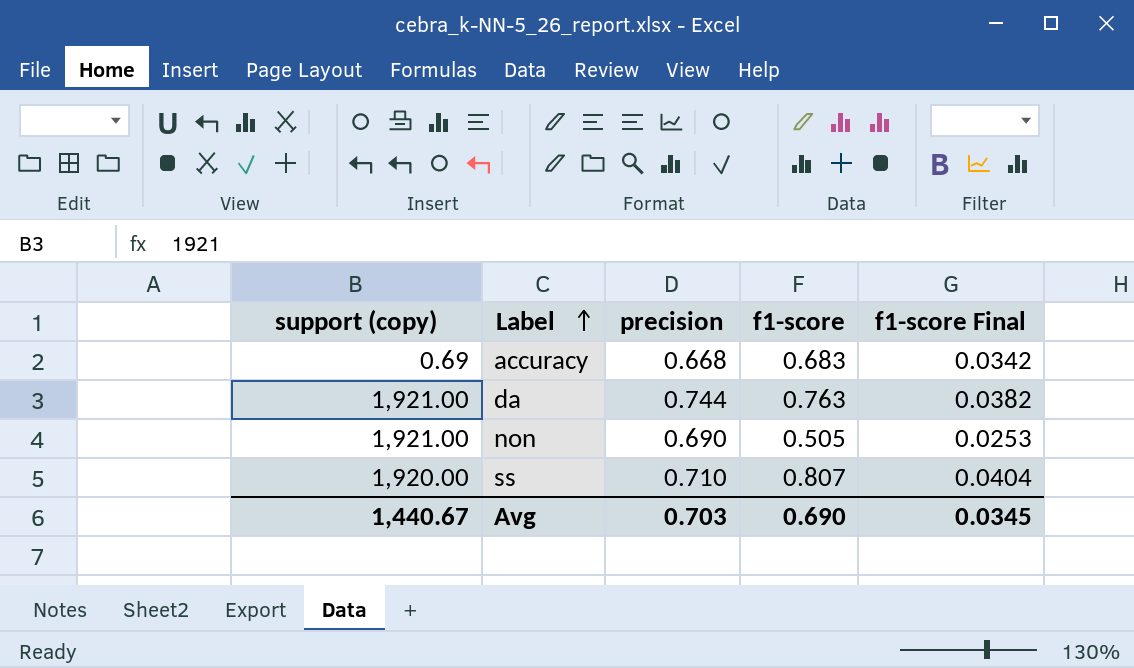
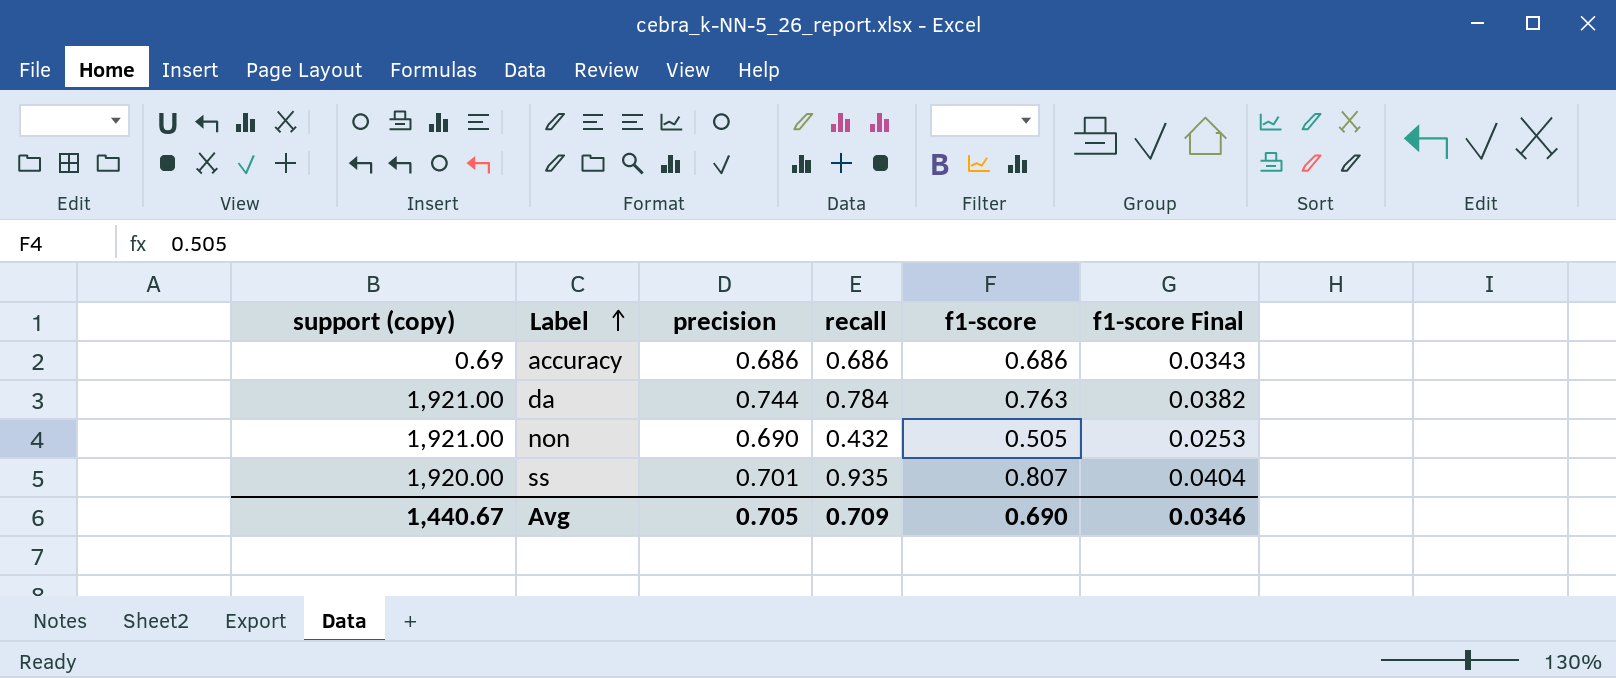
column recall | position: none -> 4
accuracy | precision: 0.668 -> 0.686
accuracy | f1-score: 0.683 -> 0.686
accuracy | f1-score Final: 0.0342 -> 0.0343
ss | precision: 0.710 -> 0.701
Avg | precision: 0.703 -> 0.705
Avg | f1-score Final: 0.0345 -> 0.0346

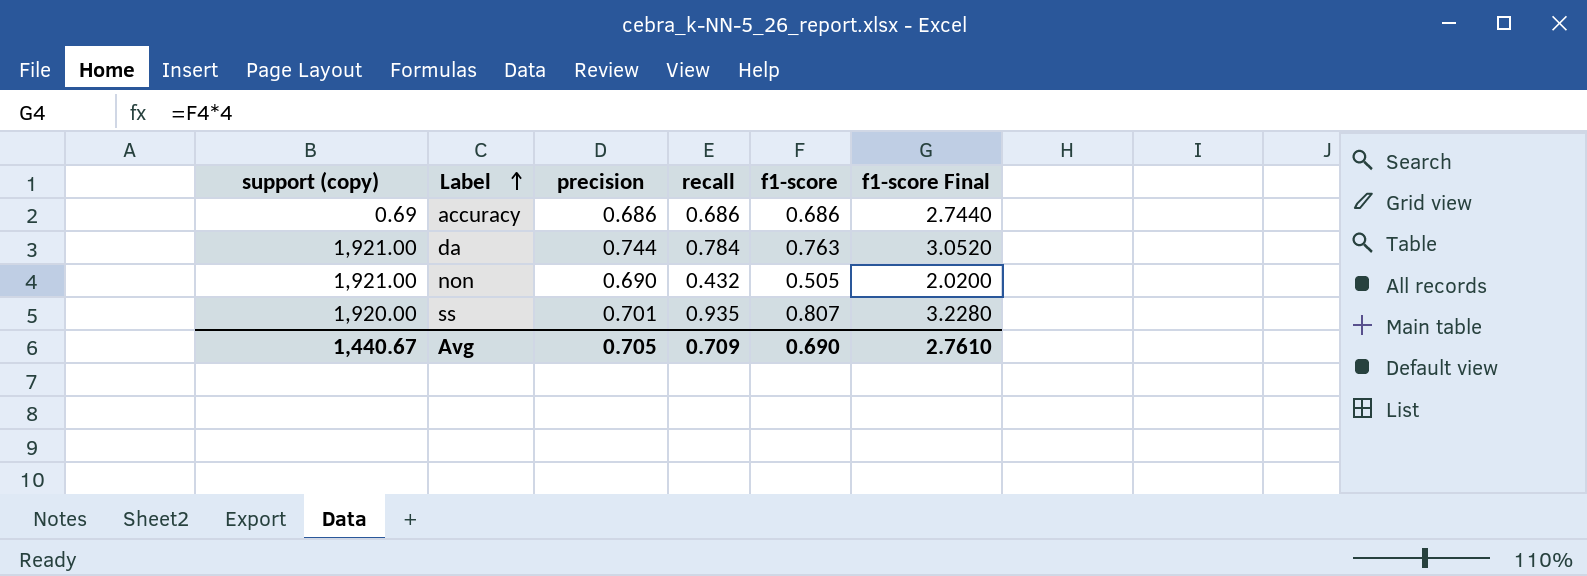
column f1-score Final | formula: [f1-score] * 0.05 -> [f1-score] * 4
Avg | f1-score Final: 0.0346 -> 2.7610

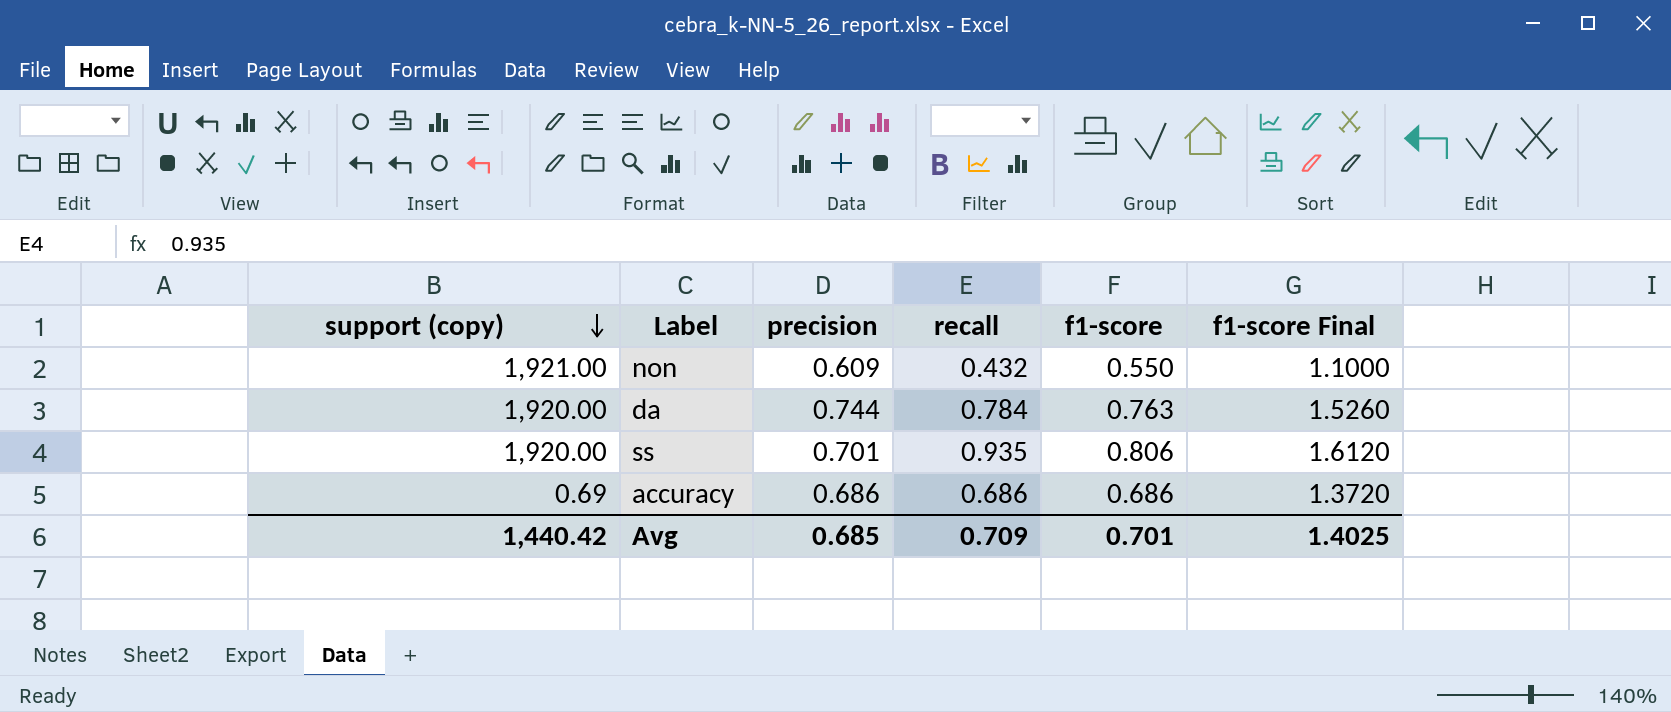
row order: Label ascending -> support (copy) descending
column f1-score Final | formula: [f1-score] * 4 -> [f1-score] * 2
non | precision: 0.690 -> 0.609
non | f1-score: 0.505 -> 0.550
da | support (copy): 1,921.00 -> 1,920.00
ss | f1-score: 0.807 -> 0.806
Avg | support (copy): 1,440.67 -> 1,440.42
Avg | precision: 0.705 -> 0.685
Avg | f1-score: 0.690 -> 0.701
Avg | f1-score Final: 2.7610 -> 1.4025

